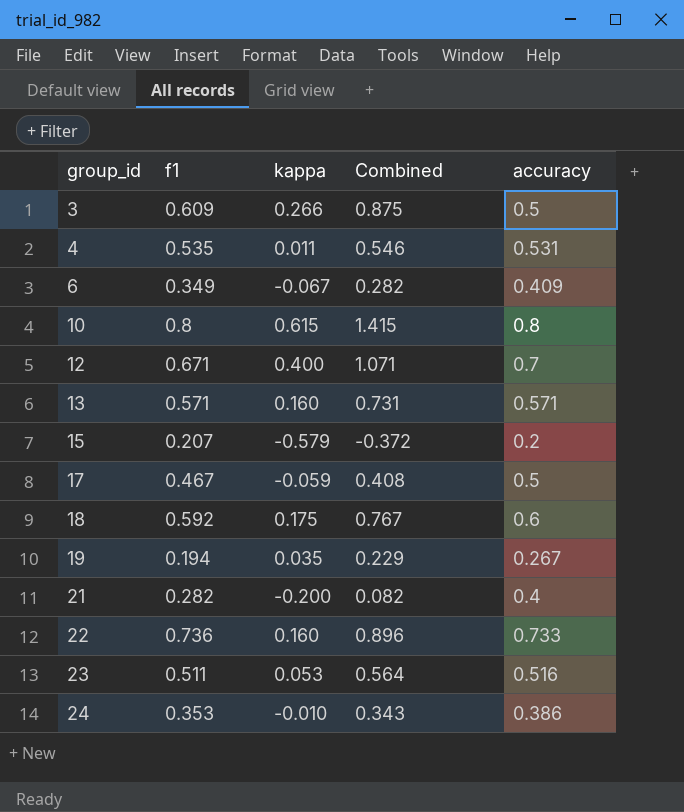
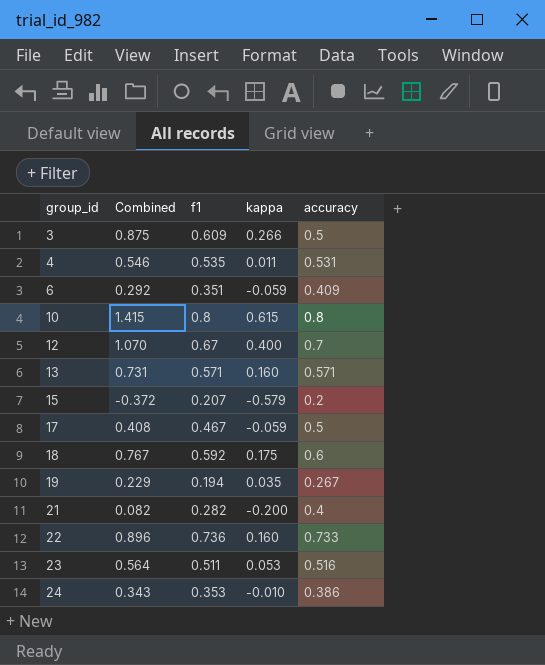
column Combined | position: 4 -> 2
6 | Combined: 0.282 -> 0.292
6 | f1: 0.349 -> 0.351
6 | kappa: -0.067 -> -0.059
12 | Combined: 1.071 -> 1.070
12 | f1: 0.671 -> 0.67

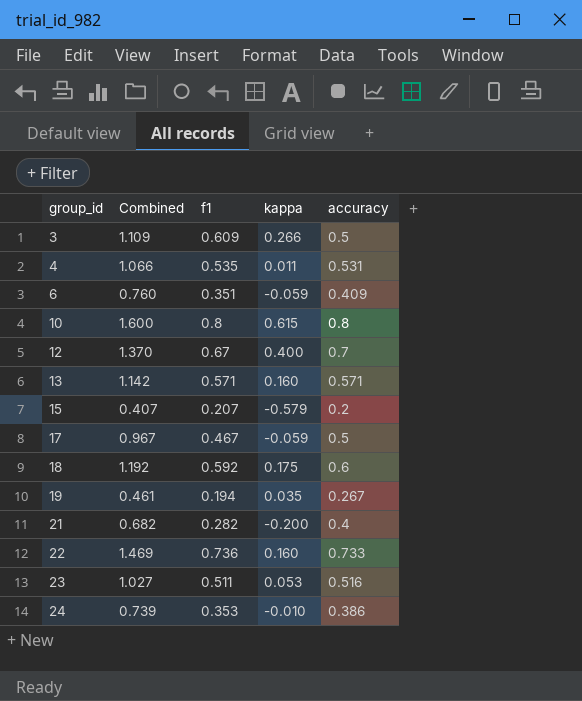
column Combined | formula: [f1] + [kappa] -> [f1] + [accuracy]

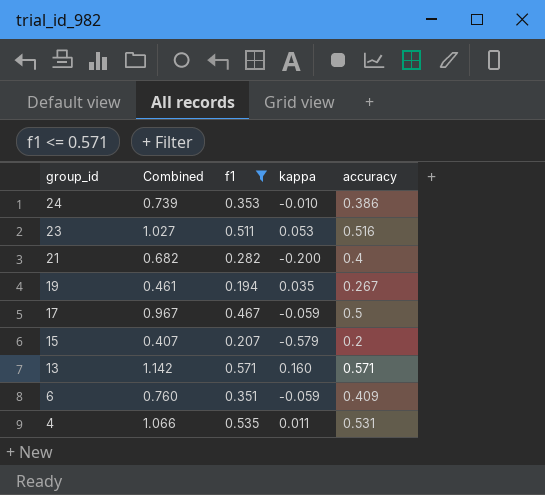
filter: none -> f1 <= 0.571
row order: group_id ascending -> group_id descending

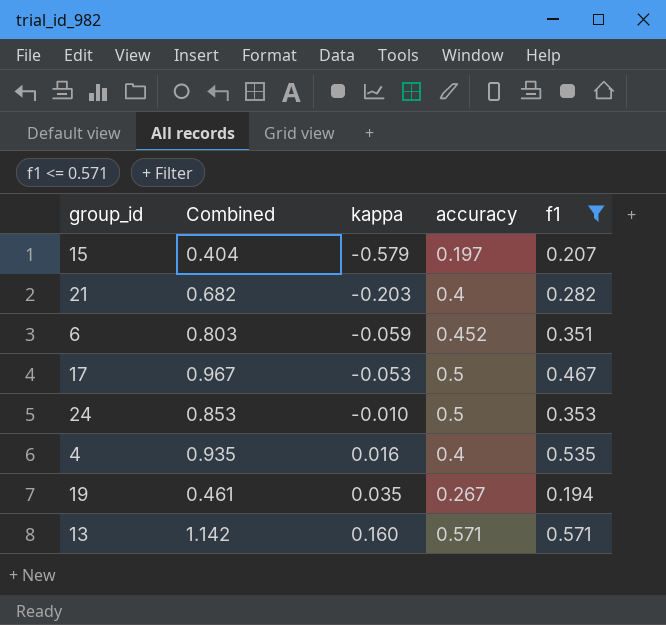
row order: group_id descending -> kappa ascending
column f1 | position: 3 -> 5
row 23: 1.027 | 0.511 | 0.053 | 0.516 -> none
15 | Combined: 0.407 -> 0.404
15 | accuracy: 0.2 -> 0.197
21 | kappa: -0.200 -> -0.203
6 | Combined: 0.760 -> 0.803
6 | accuracy: 0.409 -> 0.452
17 | kappa: -0.059 -> -0.053
24 | Combined: 0.739 -> 0.853
24 | accuracy: 0.386 -> 0.5
4 | Combined: 1.066 -> 0.935
4 | kappa: 0.011 -> 0.016
4 | accuracy: 0.531 -> 0.4

